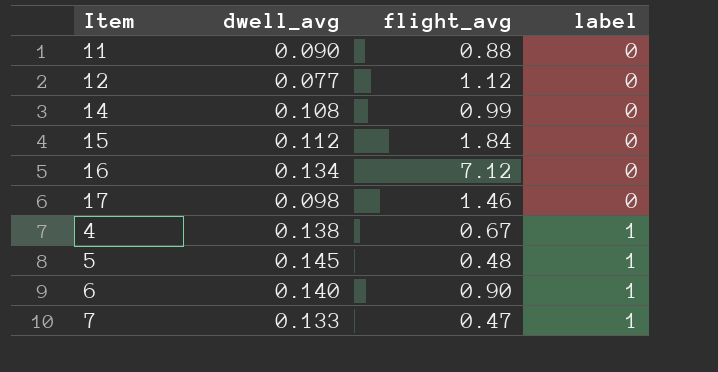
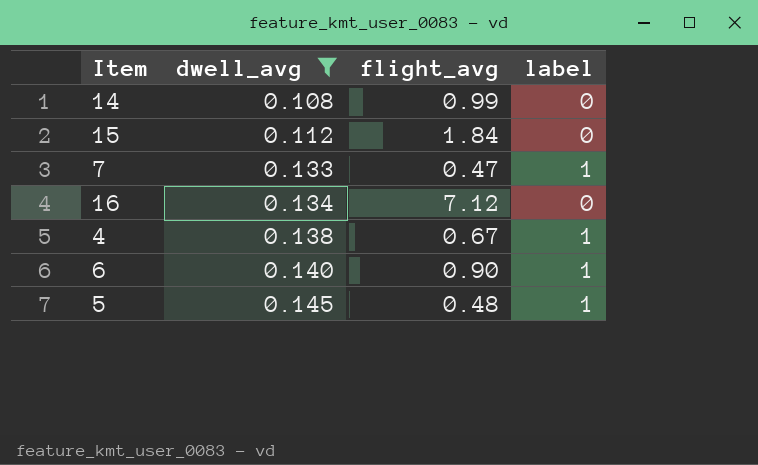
filter: none -> dwell_avg >= 0.108
row order: label ascending -> dwell_avg ascending

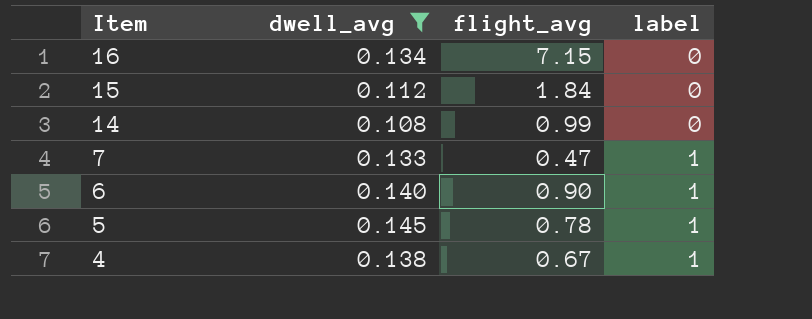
row order: dwell_avg ascending -> Item descending
16 | flight_avg: 7.12 -> 7.15
5 | flight_avg: 0.48 -> 0.78

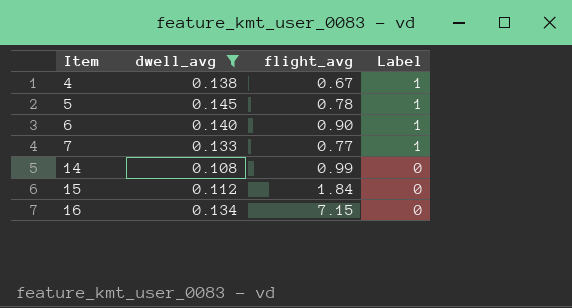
row order: Item descending -> Item ascending
column name: label -> Label
7 | flight_avg: 0.47 -> 0.77

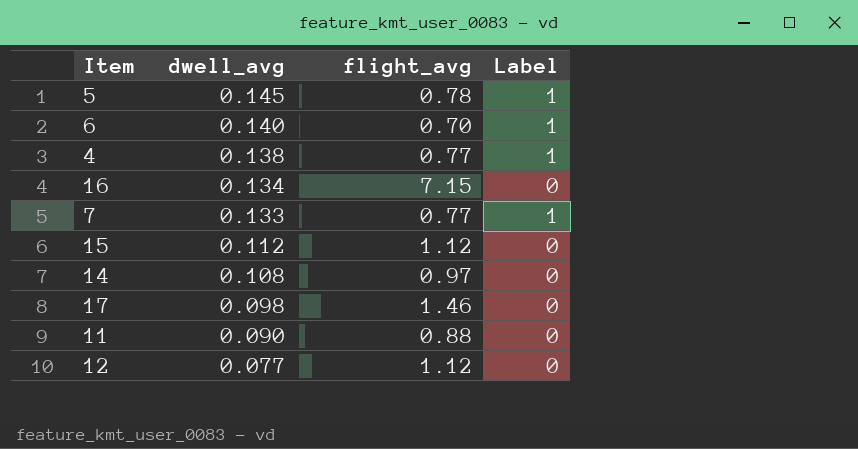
filter: dwell_avg >= 0.108 -> none
row order: Item ascending -> dwell_avg descending
6 | flight_avg: 0.90 -> 0.70
4 | flight_avg: 0.67 -> 0.77
15 | flight_avg: 1.84 -> 1.12
14 | flight_avg: 0.99 -> 0.97

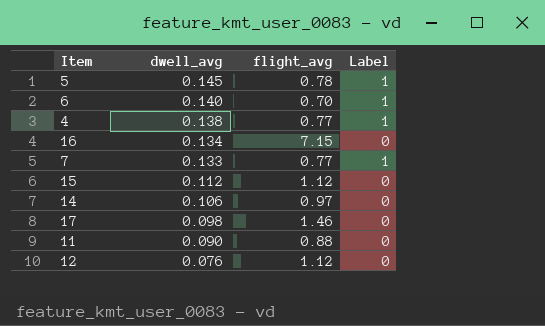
14 | dwell_avg: 0.108 -> 0.106
12 | dwell_avg: 0.077 -> 0.076

